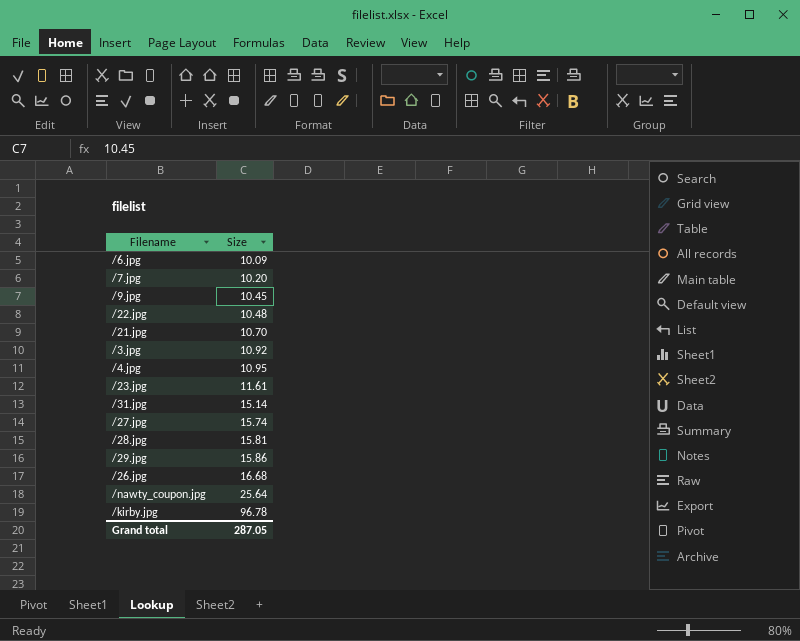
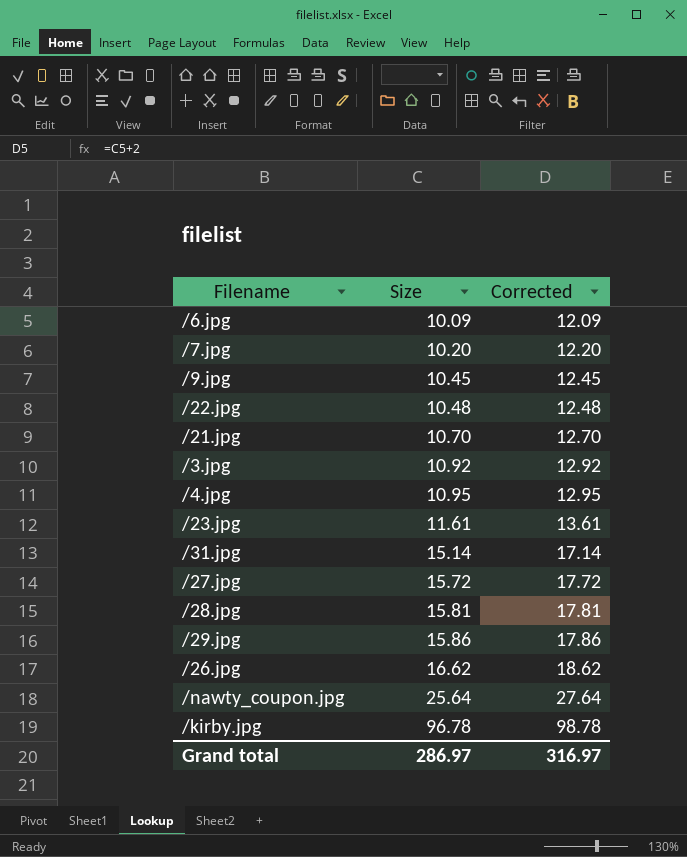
column Corrected | formula: none -> [Size] + 2
/27.jpg | Size: 15.74 -> 15.72
/26.jpg | Size: 16.68 -> 16.62
Grand total | Size: 287.05 -> 286.97

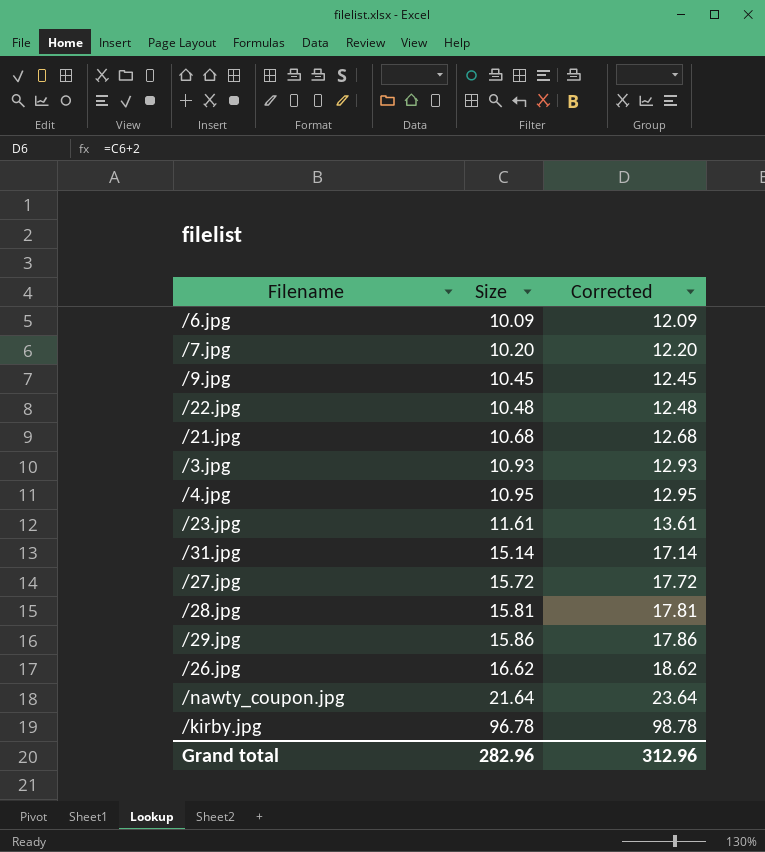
/21.jpg | Size: 10.70 -> 10.68
/21.jpg | Corrected: 12.70 -> 12.68
/3.jpg | Size: 10.92 -> 10.93
/3.jpg | Corrected: 12.92 -> 12.93
/nawty_coupon.jpg | Size: 25.64 -> 21.64
/nawty_coupon.jpg | Corrected: 27.64 -> 23.64
Grand total | Size: 286.97 -> 282.96
Grand total | Corrected: 316.97 -> 312.96

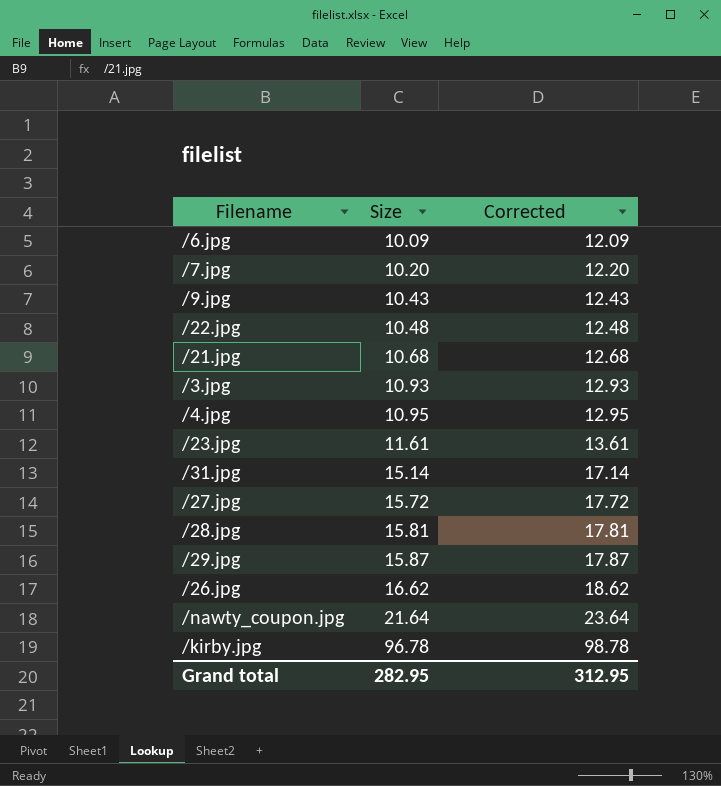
/9.jpg | Size: 10.45 -> 10.43
/9.jpg | Corrected: 12.45 -> 12.43
/29.jpg | Size: 15.86 -> 15.87
/29.jpg | Corrected: 17.86 -> 17.87
Grand total | Size: 282.96 -> 282.95
Grand total | Corrected: 312.96 -> 312.95

